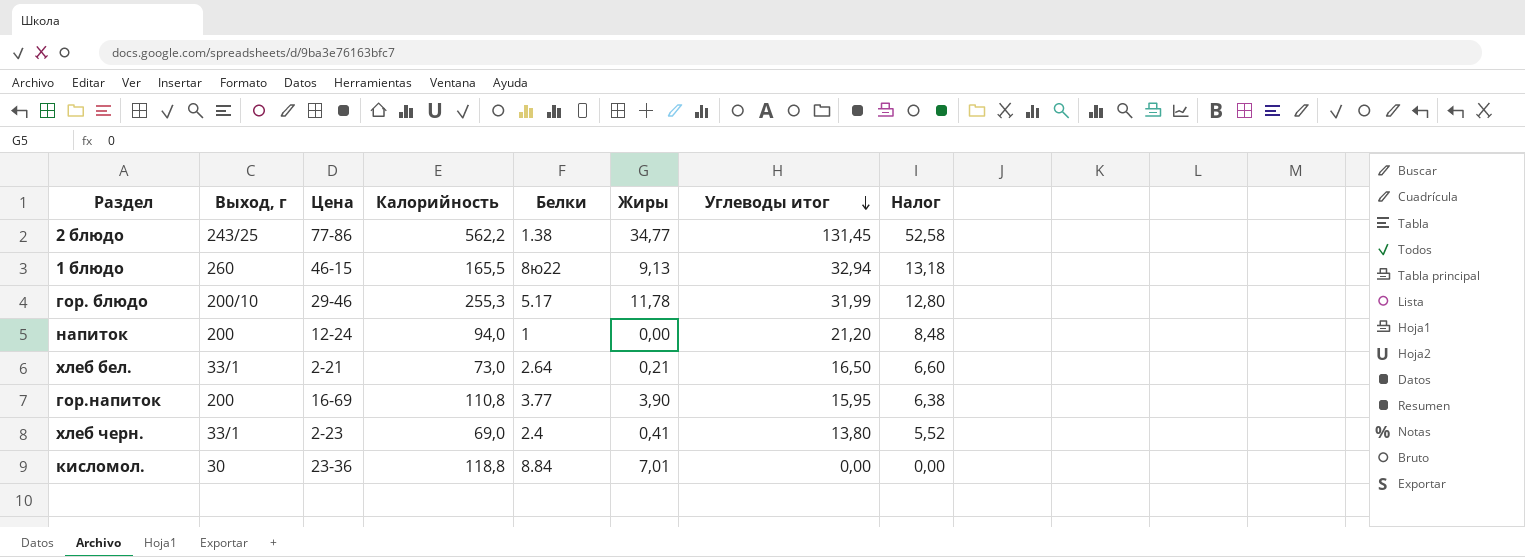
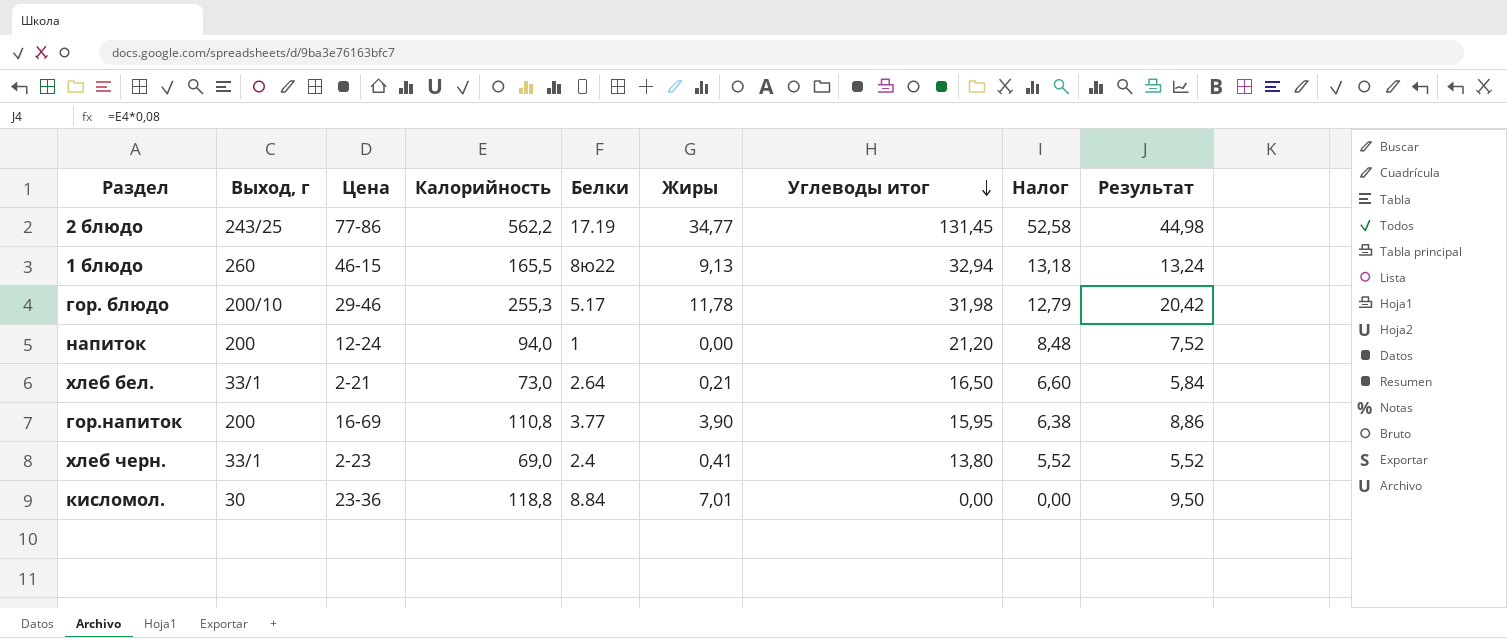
column Результат | formula: none -> [Калорийность] * 0,08
2 блюдо | Белки: 1.38 -> 17.19
гор. блюдо | Углеводы итог: 31,99 -> 31,98
гор. блюдо | Налог: 12,80 -> 12,79

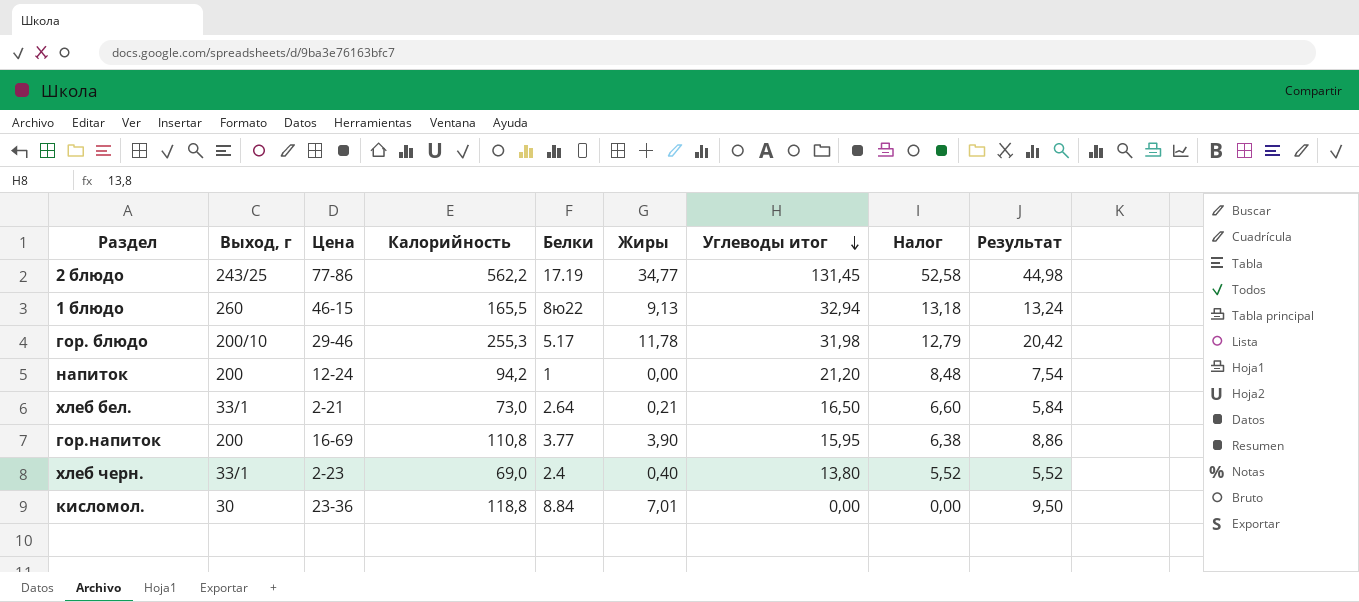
напиток | Калорийность: 94,0 -> 94,2
напиток | Результат: 7,52 -> 7,54
хлеб черн. | Жиры: 0,41 -> 0,40

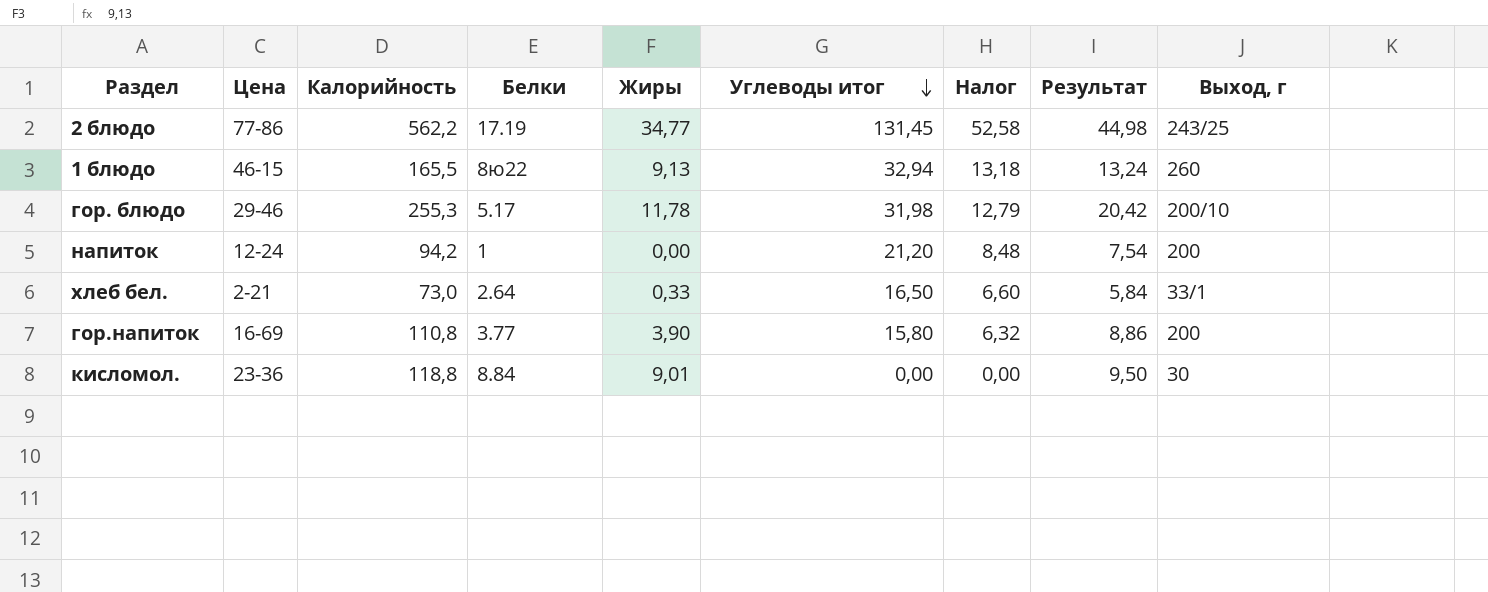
column Выход, г | position: 2 -> 9
row хлеб черн.: 33/1 | 2-23 | 69,0 | 2.4 | 0,40 | 13,80 | 5,52 | 5,52 -> none
хлеб бел. | Жиры: 0,21 -> 0,33
гор.напиток | Углеводы итог: 15,95 -> 15,80
гор.напиток | Налог: 6,38 -> 6,32
кисломол. | Жиры: 7,01 -> 9,01

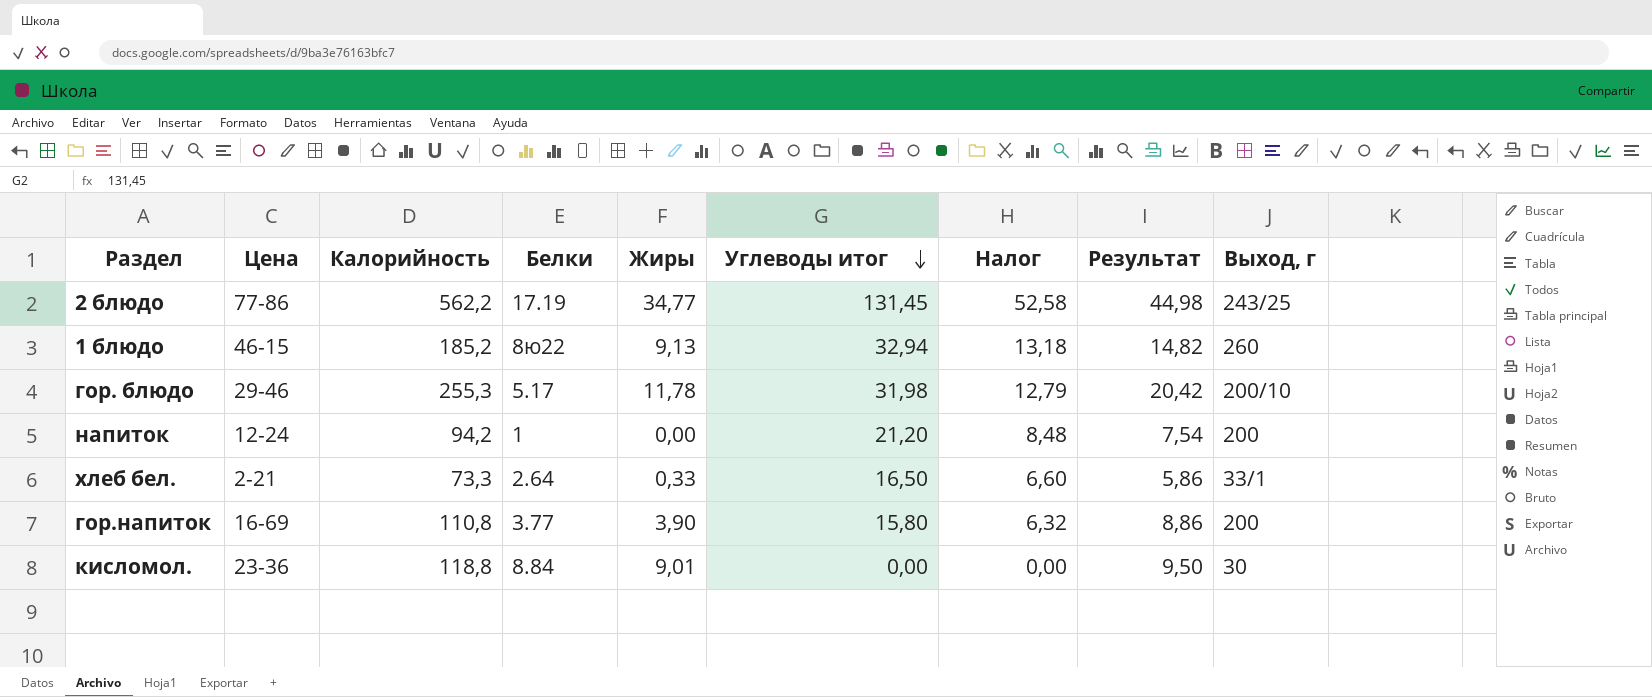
1 блюдо | Калорийность: 165,5 -> 185,2
1 блюдо | Результат: 13,24 -> 14,82
хлеб бел. | Калорийность: 73,0 -> 73,3
хлеб бел. | Результат: 5,84 -> 5,86

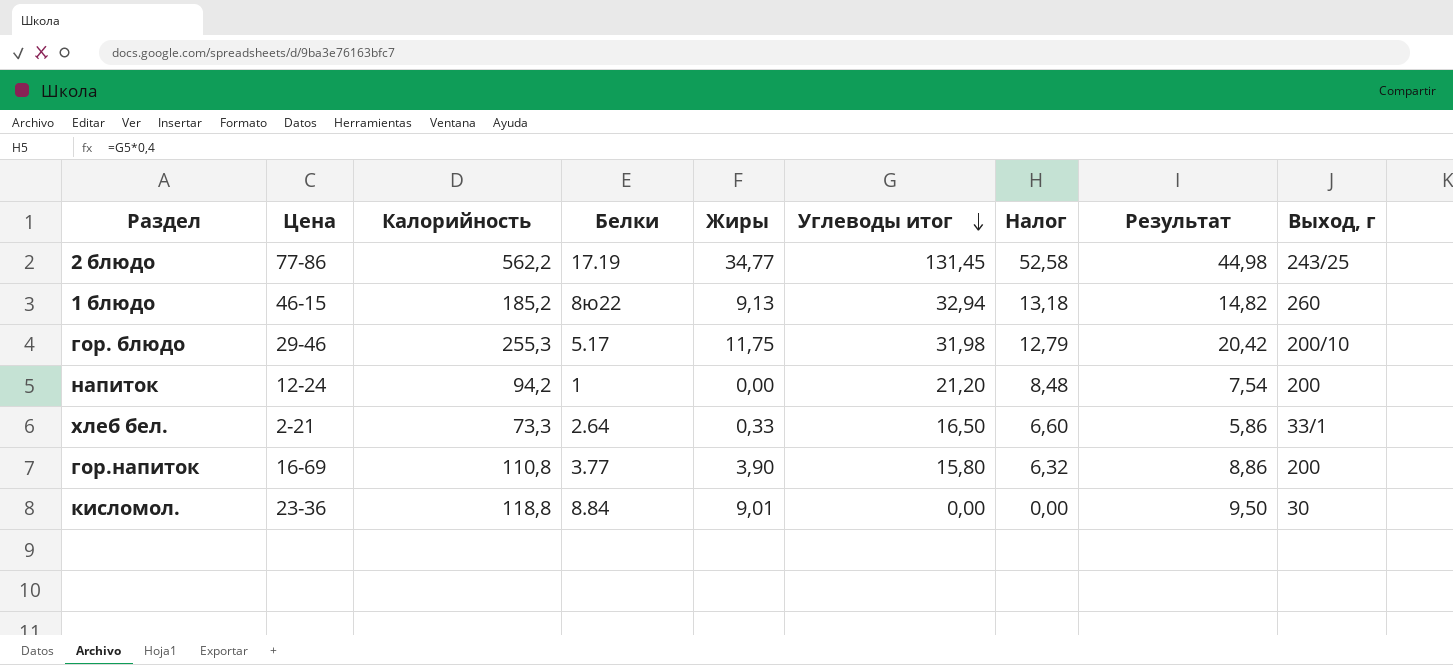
гор. блюдо | Жиры: 11,78 -> 11,75

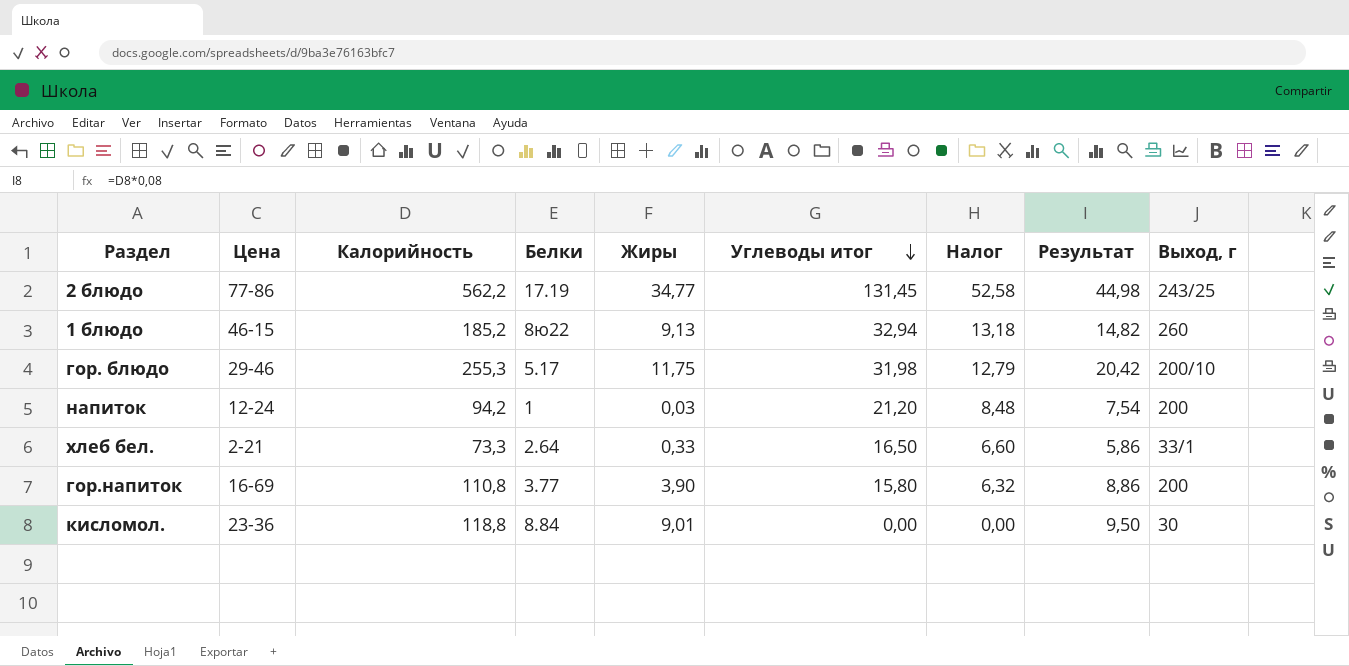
напиток | Жиры: 0,00 -> 0,03

